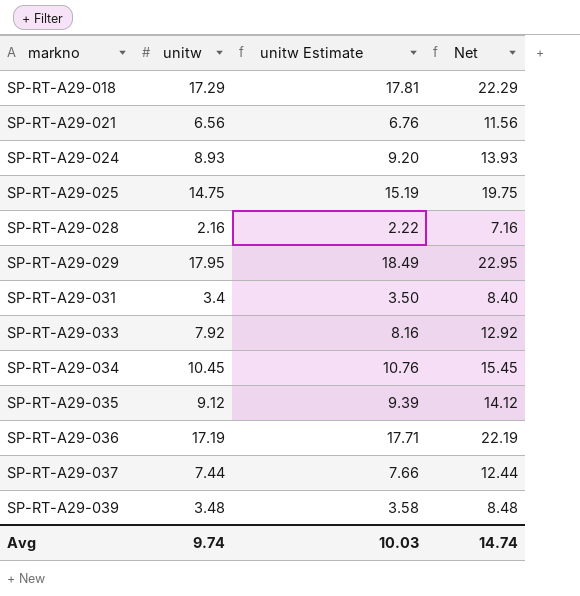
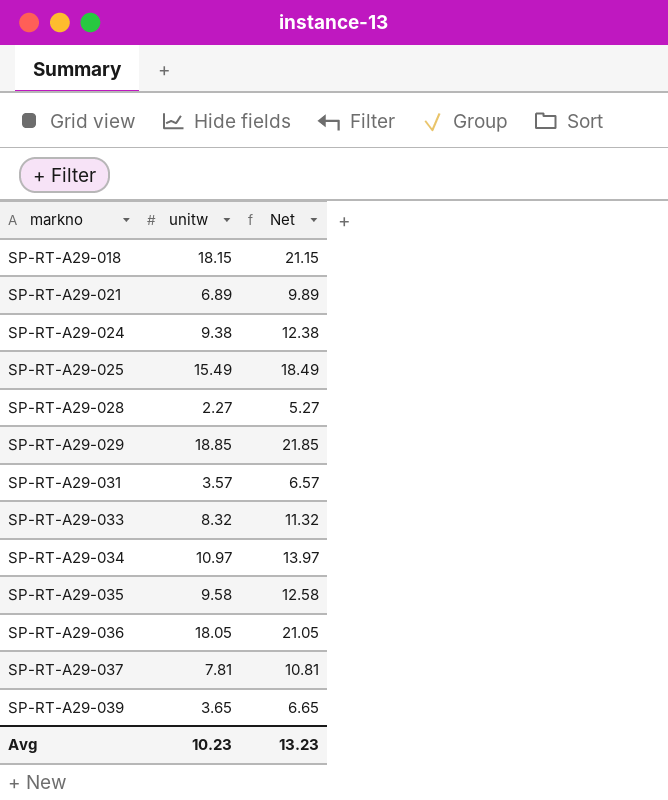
column unitw Estimate | formula: [unitw] * 1.03 -> none
column Net | formula: [unitw] + 5 -> [unitw] + 3
SP-RT-A29-018 | unitw: 17.29 -> 18.15
SP-RT-A29-021 | unitw: 6.56 -> 6.89
SP-RT-A29-024 | unitw: 8.93 -> 9.38
SP-RT-A29-025 | unitw: 14.75 -> 15.49
SP-RT-A29-028 | unitw: 2.16 -> 2.27
SP-RT-A29-029 | unitw: 17.95 -> 18.85
SP-RT-A29-031 | unitw: 3.4 -> 3.57
SP-RT-A29-033 | unitw: 7.92 -> 8.32
SP-RT-A29-034 | unitw: 10.45 -> 10.97
SP-RT-A29-035 | unitw: 9.12 -> 9.58
SP-RT-A29-036 | unitw: 17.19 -> 18.05
SP-RT-A29-037 | unitw: 7.44 -> 7.81
SP-RT-A29-039 | unitw: 3.48 -> 3.65
Avg | unitw: 9.74 -> 10.23
Avg | Net: 14.74 -> 13.23

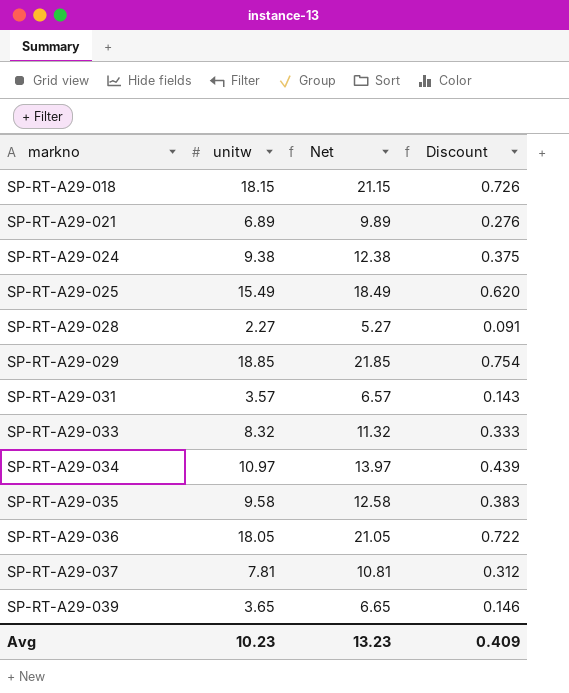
column Discount | formula: none -> [unitw] * 0.04

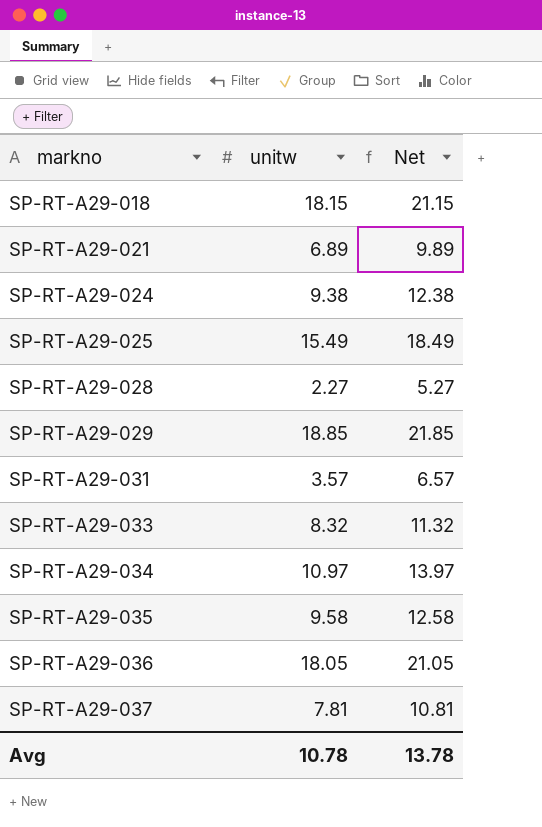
column Discount | formula: [unitw] * 0.04 -> none
row SP-RT-A29-039: 3.65 | 6.65 | 0.146 -> none
Avg | unitw: 10.23 -> 10.78
Avg | Net: 13.23 -> 13.78

